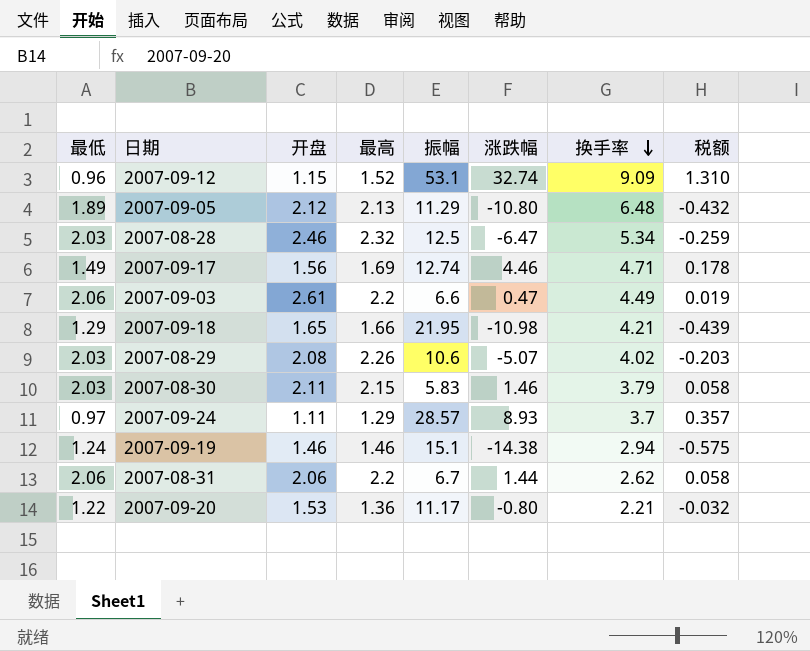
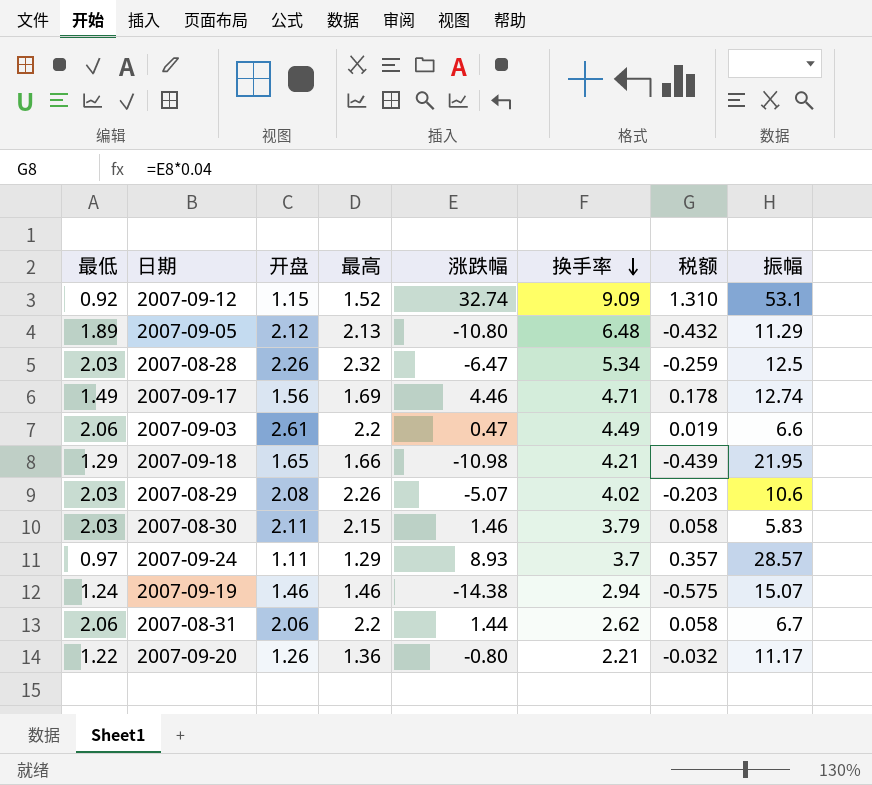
column 振幅 | position: 5 -> 8
2007-09-12 | 最低: 0.96 -> 0.92
2007-08-28 | 开盘: 2.46 -> 2.26
2007-09-19 | 振幅: 15.1 -> 15.07
2007-09-20 | 开盘: 1.53 -> 1.26

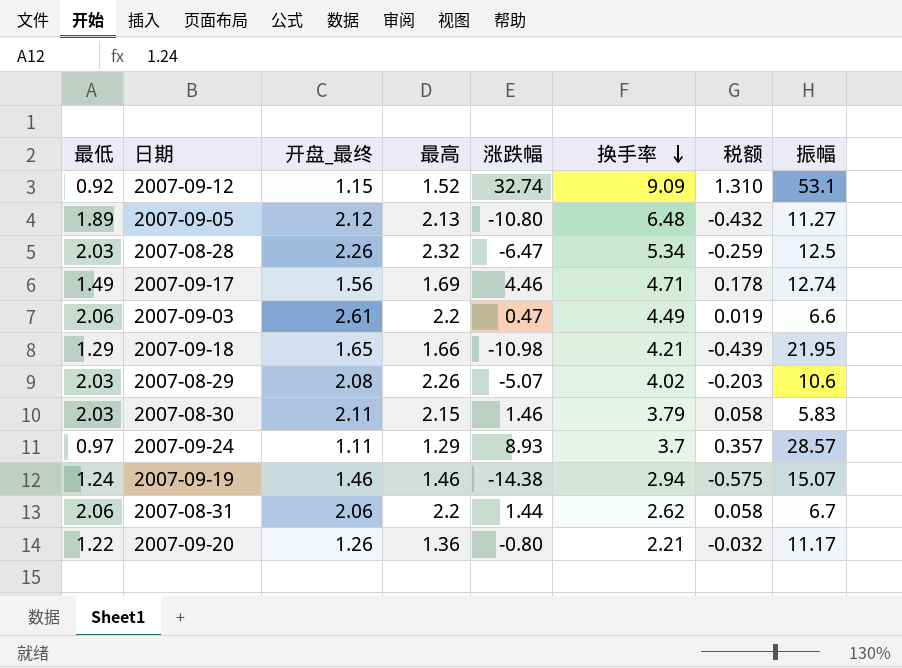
column name: 开盘 -> 开盘_最终
2007-09-05 | 振幅: 11.29 -> 11.27

